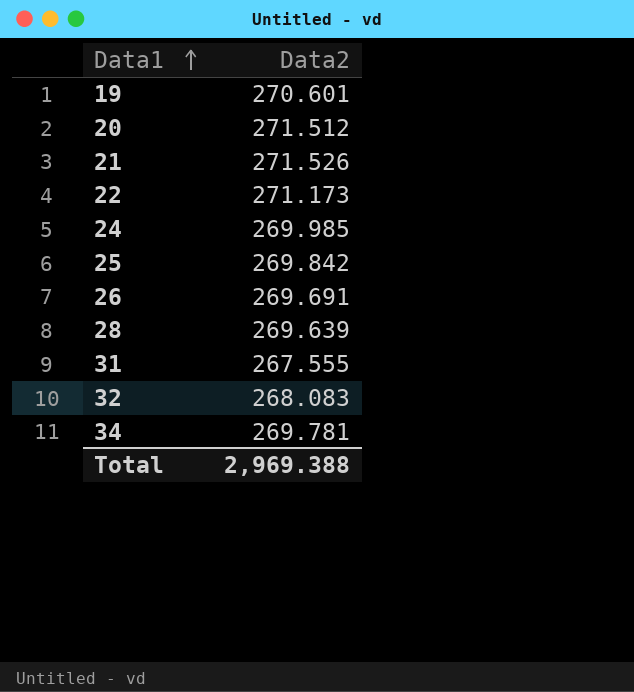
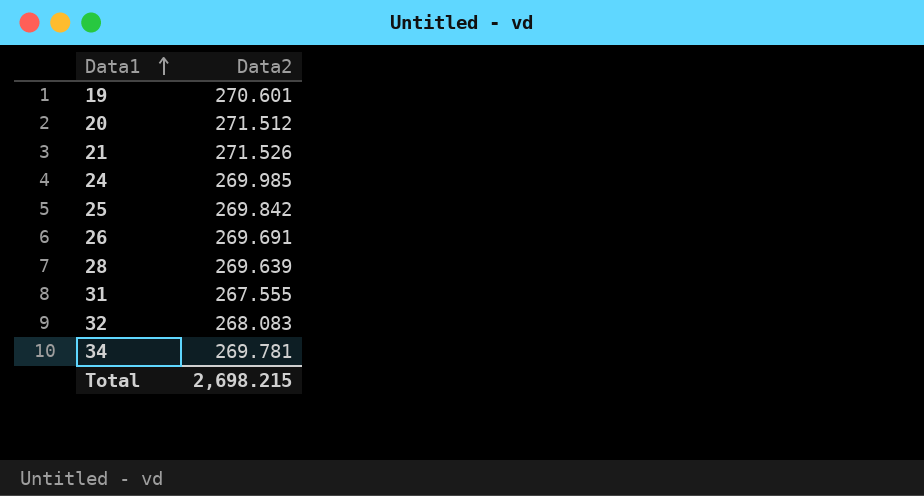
row 22: 271.173 -> none
Total | Data2: 2,969.388 -> 2,698.215

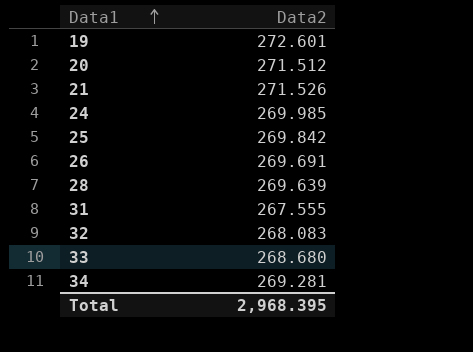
19 | Data2: 270.601 -> 272.601
row 33: none -> 268.680
34 | Data2: 269.781 -> 269.281
Total | Data2: 2,698.215 -> 2,968.395

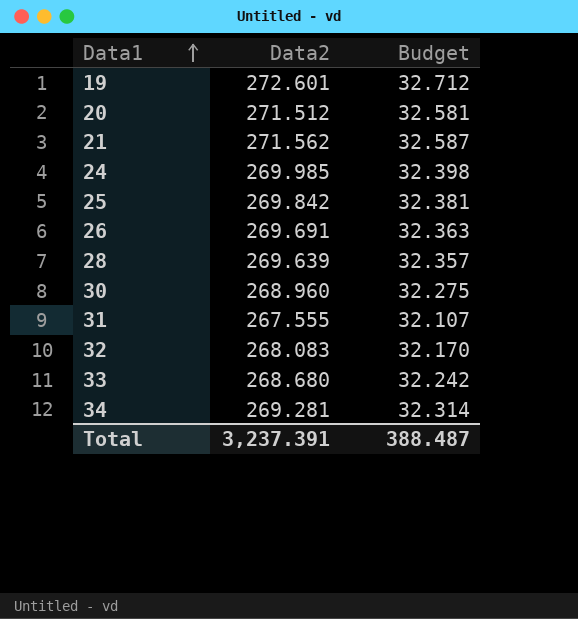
column Budget | formula: none -> [Data2] * 0.12
21 | Data2: 271.526 -> 271.562
row 30: none -> 268.960 | 32.275
Total | Data2: 2,968.395 -> 3,237.391

